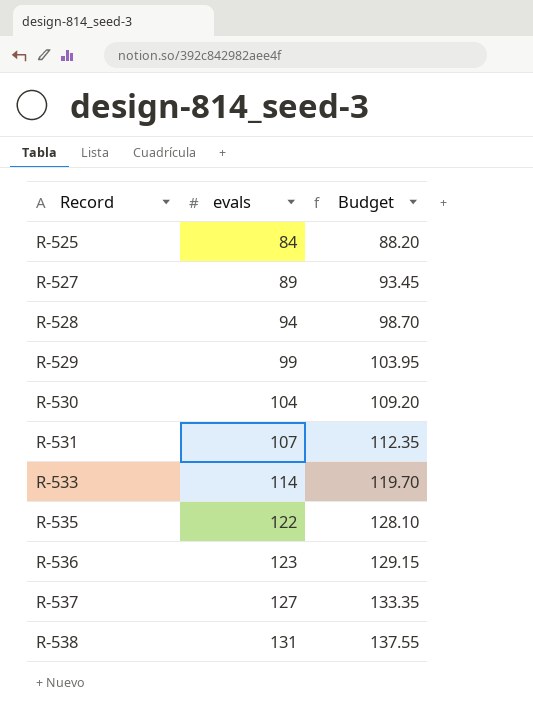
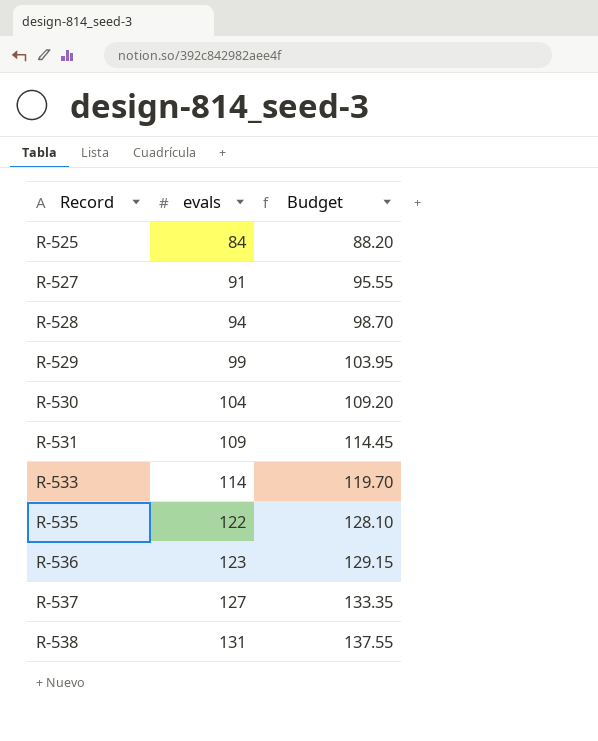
R-527 | evals: 89 -> 91
R-527 | Budget: 93.45 -> 95.55
R-531 | evals: 107 -> 109
R-531 | Budget: 112.35 -> 114.45

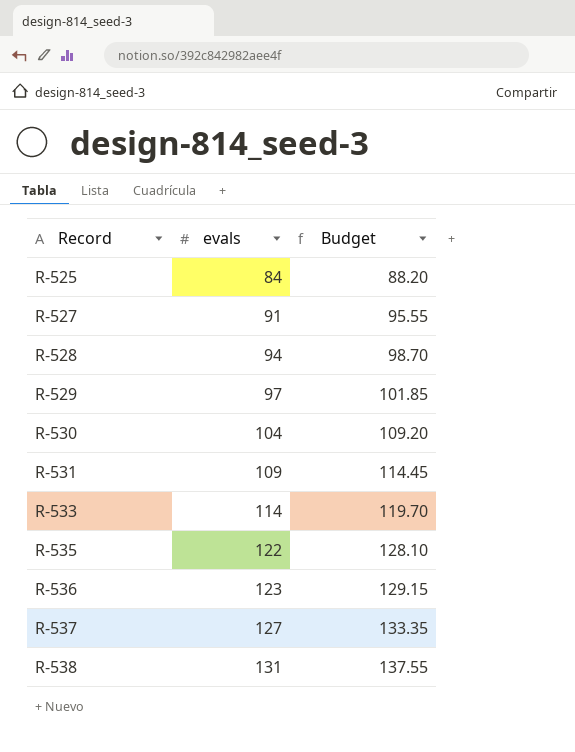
R-529 | evals: 99 -> 97
R-529 | Budget: 103.95 -> 101.85

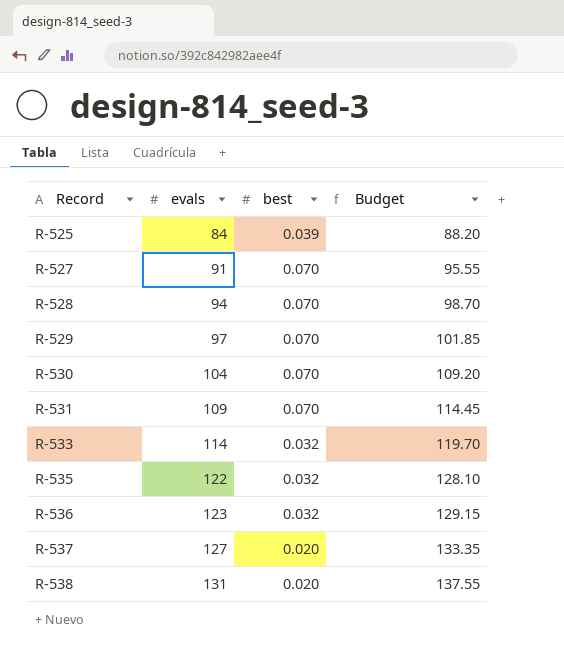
column best | position: none -> 3

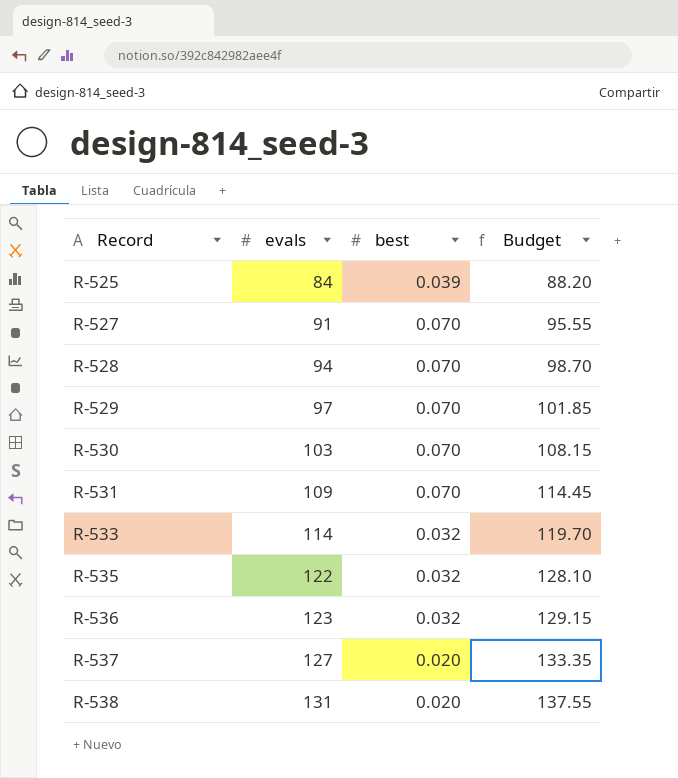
R-530 | evals: 104 -> 103
R-530 | Budget: 109.20 -> 108.15

